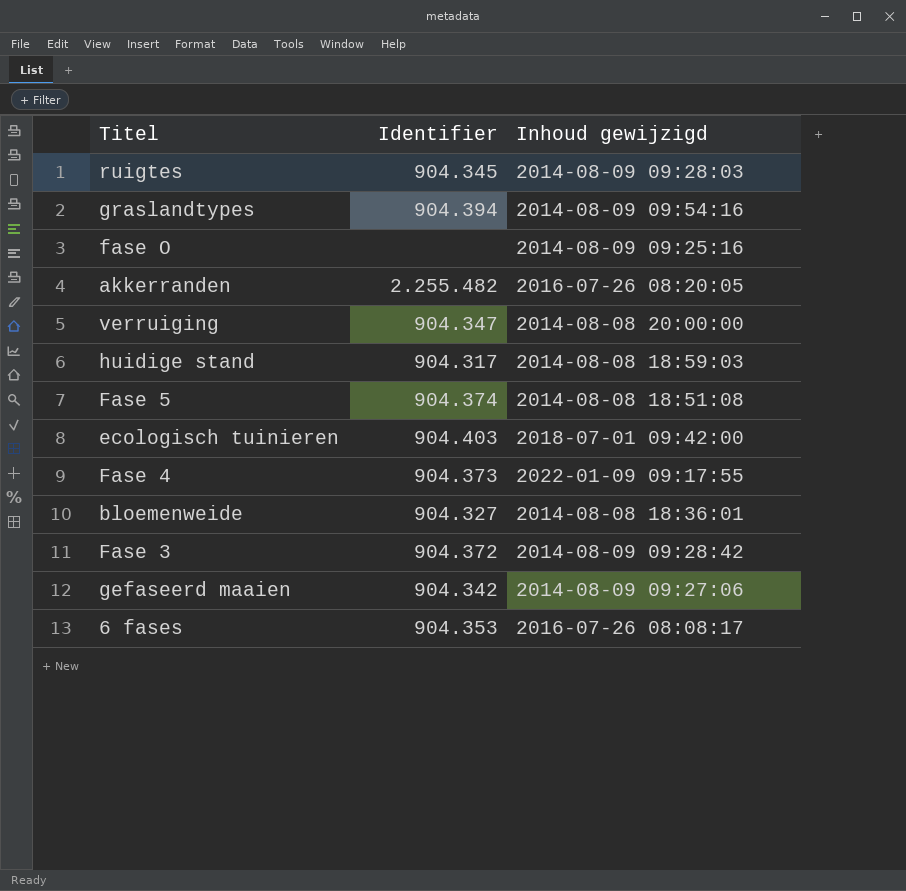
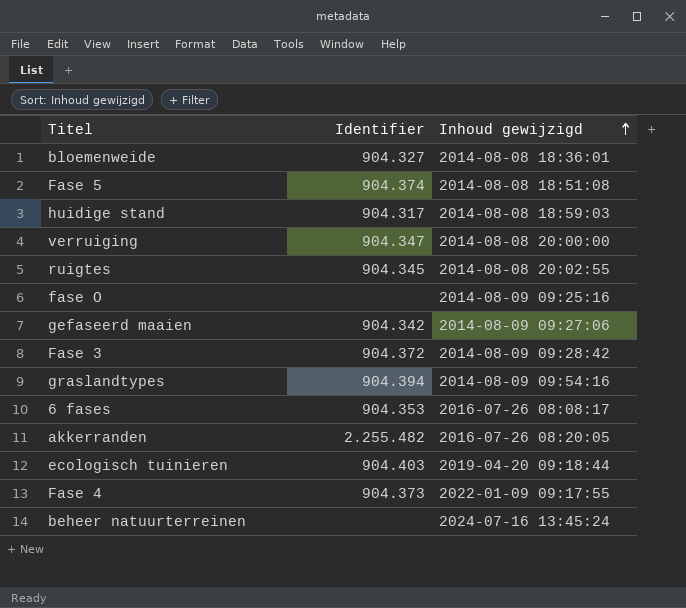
row order: none -> Inhoud gewijzigd ascending
ruigtes | Inhoud gewijzigd: 2014-08-09 09:28:03 -> 2014-08-08 20:02:55
ecologisch tuinieren | Inhoud gewijzigd: 2018-07-01 09:42:00 -> 2019-04-20 09:18:44
row beheer natuurterreinen: none -> none | 2024-07-16 13:45:24

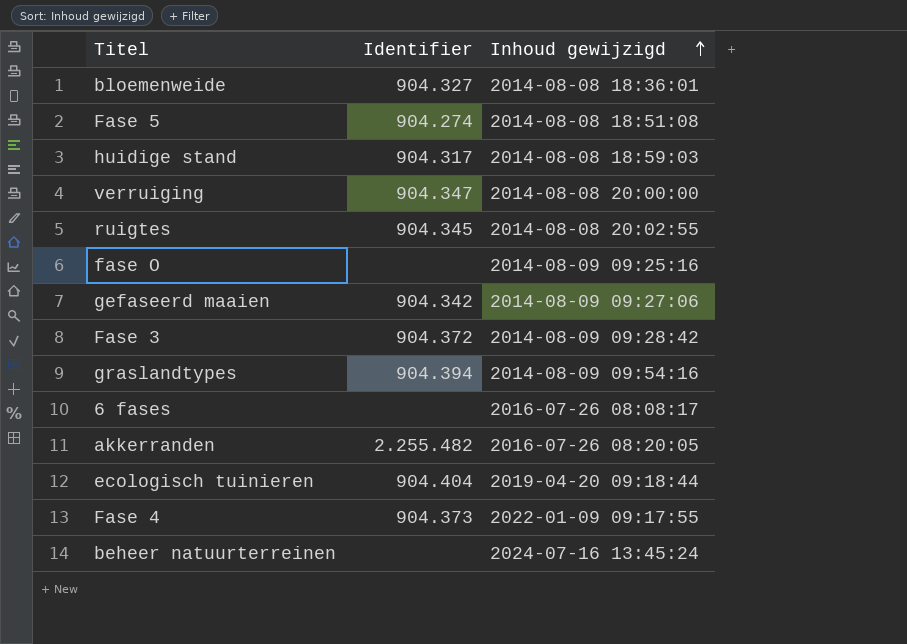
Fase 5 | Identifier: 904.374 -> 904.274
6 fases | Identifier: 904.353 -> none
ecologisch tuinieren | Identifier: 904.403 -> 904.404

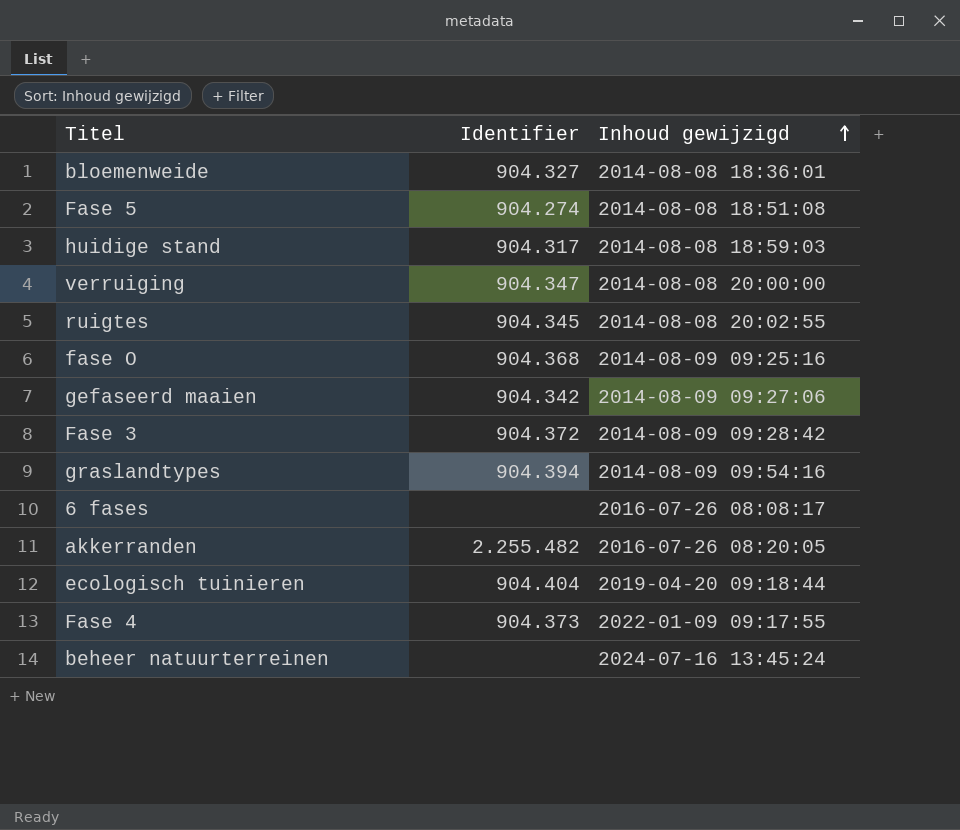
fase O | Identifier: none -> 904.368

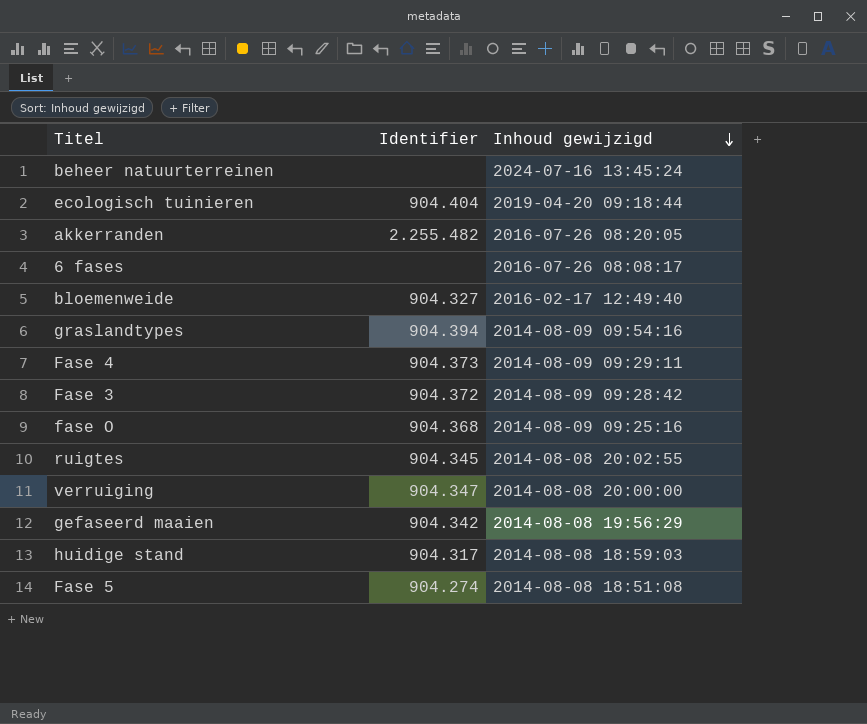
row order: Inhoud gewijzigd ascending -> Inhoud gewijzigd descending
bloemenweide | Inhoud gewijzigd: 2014-08-08 18:36:01 -> 2016-02-17 12:49:40
Fase 4 | Inhoud gewijzigd: 2022-01-09 09:17:55 -> 2014-08-09 09:29:11
gefaseerd maaien | Inhoud gewijzigd: 2014-08-09 09:27:06 -> 2014-08-08 19:56:29

